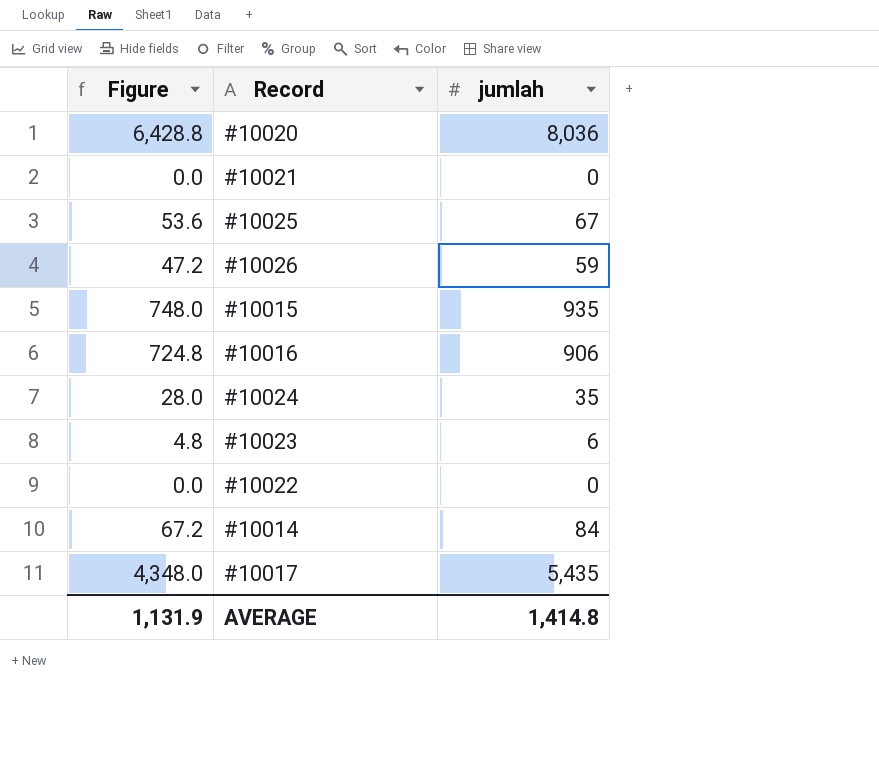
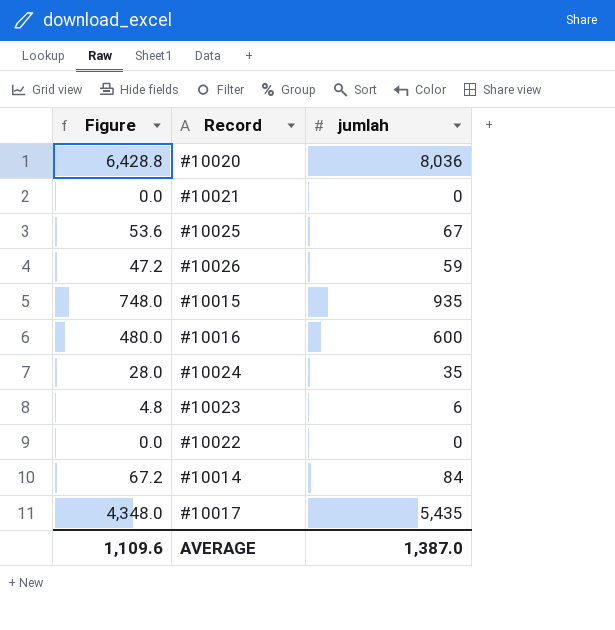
#10016 | Figure: 724.8 -> 480.0
#10016 | jumlah: 906 -> 600
AVERAGE | Figure: 1,131.9 -> 1,109.6
AVERAGE | jumlah: 1,414.8 -> 1,387.0

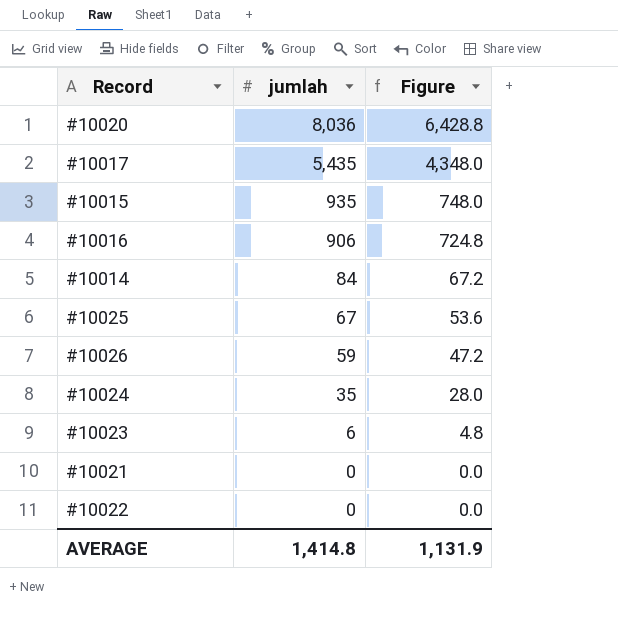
row order: none -> jumlah descending
column Figure | position: 1 -> 3
#10016 | jumlah: 600 -> 906
#10016 | Figure: 480.0 -> 724.8
AVERAGE | jumlah: 1,387.0 -> 1,414.8
AVERAGE | Figure: 1,109.6 -> 1,131.9

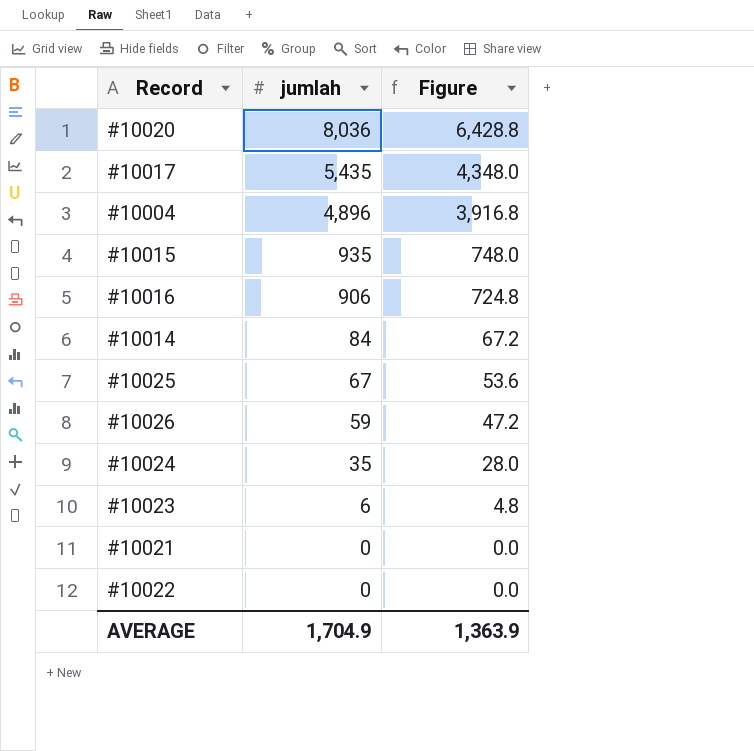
row #10004: none -> 4,896 | 3,916.8
AVERAGE | jumlah: 1,414.8 -> 1,704.9
AVERAGE | Figure: 1,131.9 -> 1,363.9

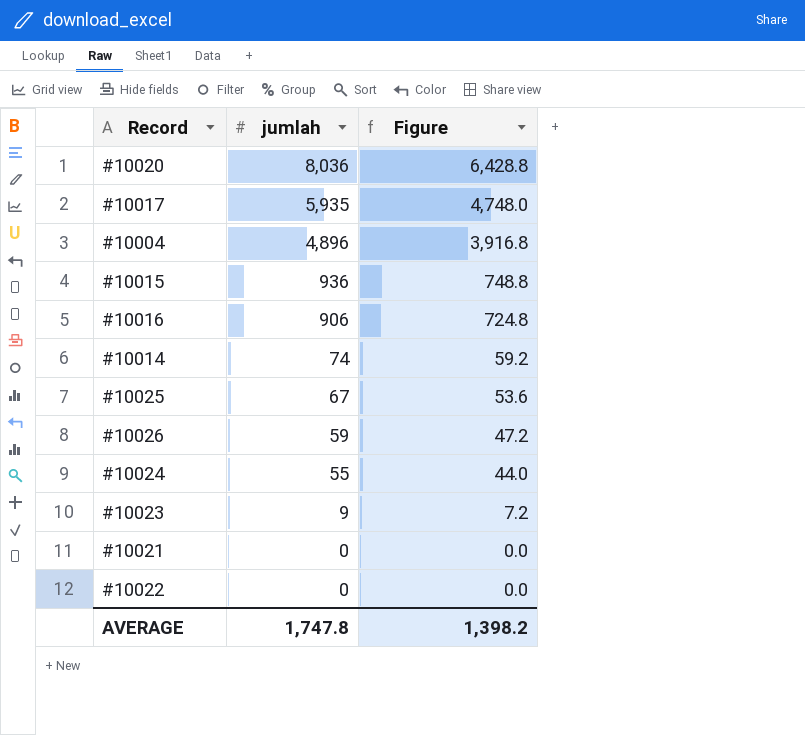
#10017 | jumlah: 5,435 -> 5,935
#10017 | Figure: 4,348.0 -> 4,748.0
#10015 | jumlah: 935 -> 936
#10015 | Figure: 748.0 -> 748.8
#10014 | jumlah: 84 -> 74
#10014 | Figure: 67.2 -> 59.2
#10024 | jumlah: 35 -> 55
#10024 | Figure: 28.0 -> 44.0
#10023 | jumlah: 6 -> 9
#10023 | Figure: 4.8 -> 7.2
AVERAGE | jumlah: 1,704.9 -> 1,747.8
AVERAGE | Figure: 1,363.9 -> 1,398.2

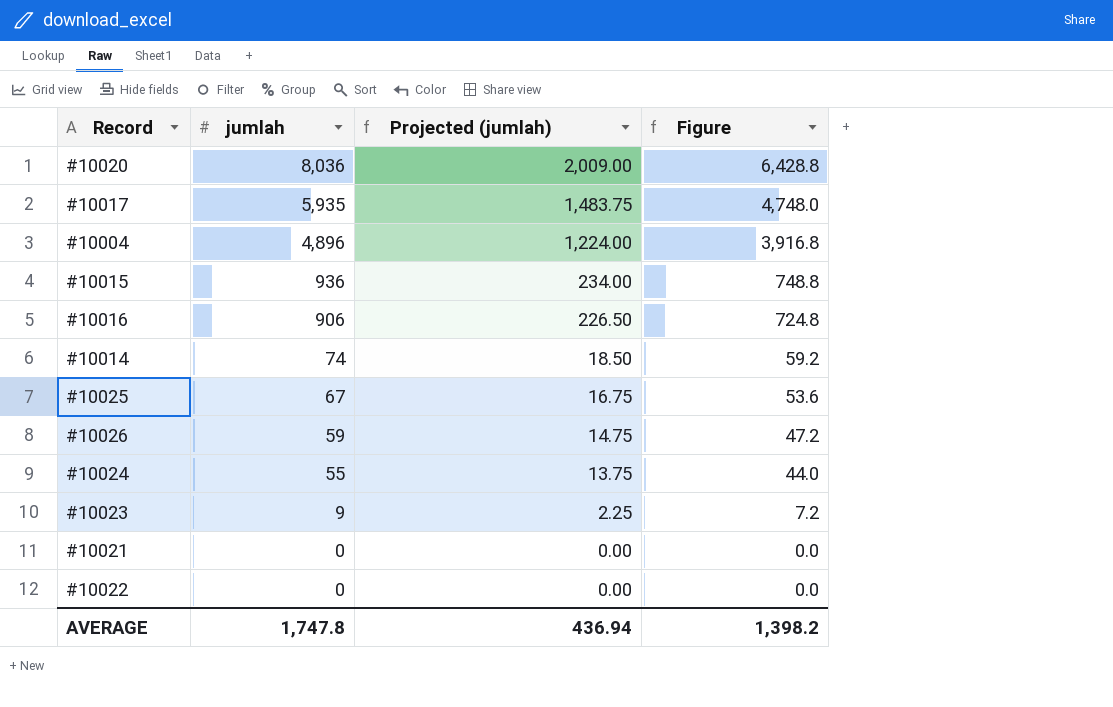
column Projected (jumlah) | formula: none -> [jumlah] * 0.25

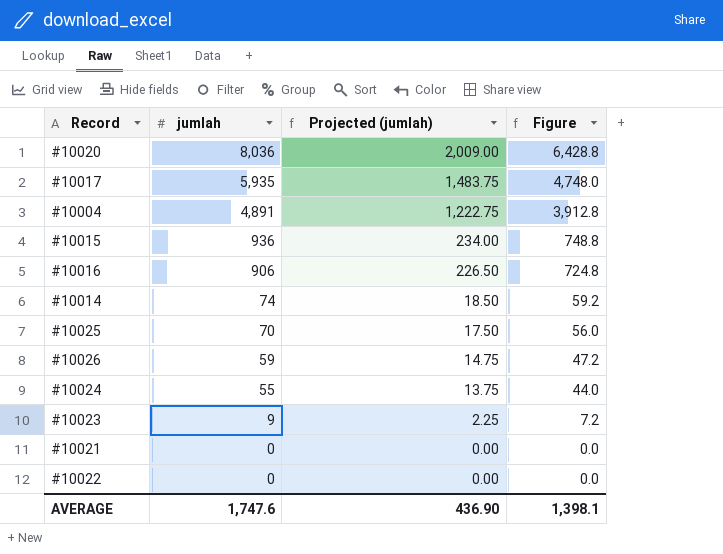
#10004 | jumlah: 4,896 -> 4,891
#10004 | Projected (jumlah): 1,224.00 -> 1,222.75
#10004 | Figure: 3,916.8 -> 3,912.8
#10025 | jumlah: 67 -> 70
#10025 | Projected (jumlah): 16.75 -> 17.50
#10025 | Figure: 53.6 -> 56.0
AVERAGE | jumlah: 1,747.8 -> 1,747.6
AVERAGE | Projected (jumlah): 436.94 -> 436.90
AVERAGE | Figure: 1,398.2 -> 1,398.1

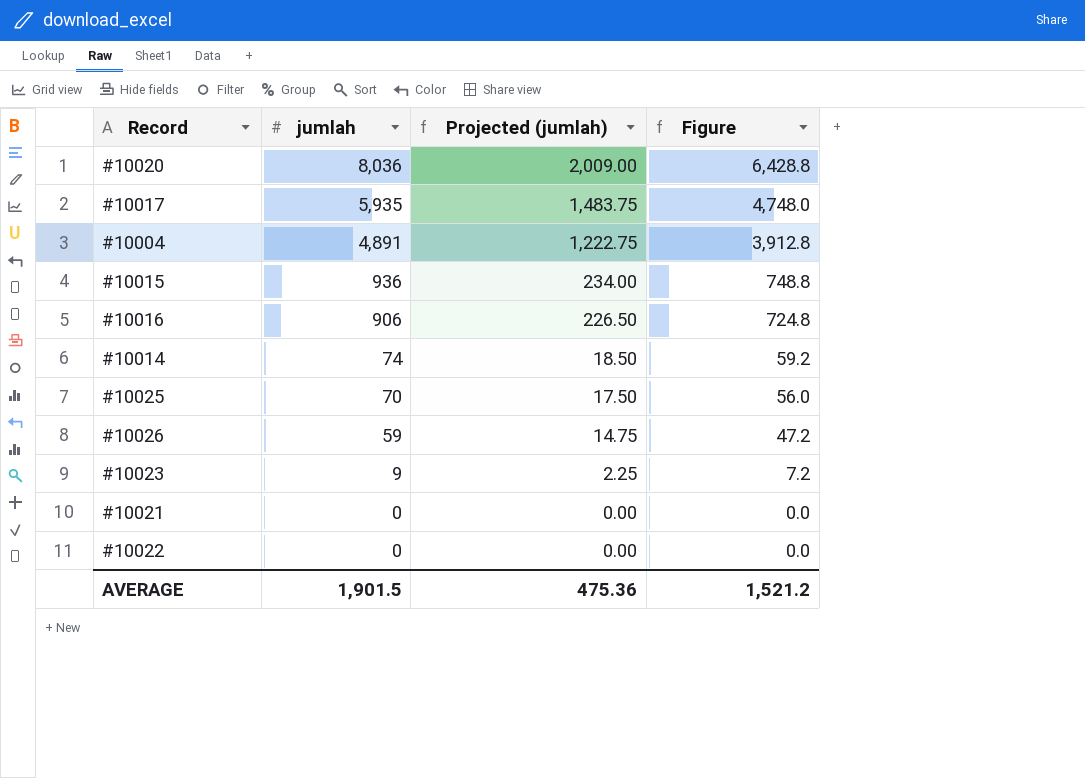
row #10024: 55 | 13.75 | 44.0 -> none
AVERAGE | jumlah: 1,747.6 -> 1,901.5
AVERAGE | Projected (jumlah): 436.90 -> 475.36
AVERAGE | Figure: 1,398.1 -> 1,521.2

